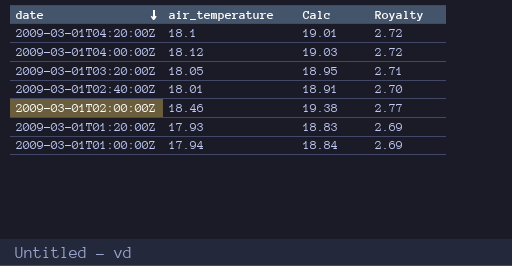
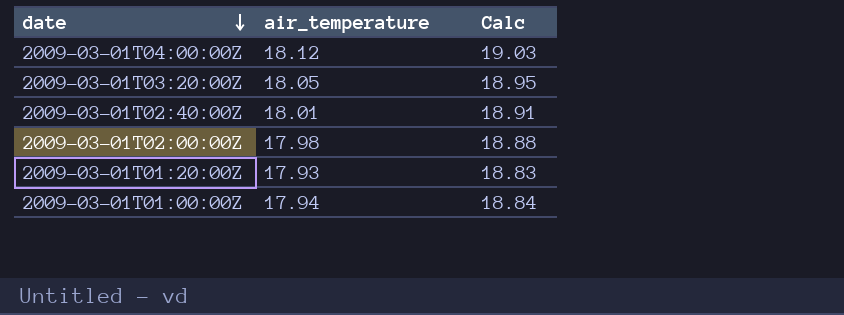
column Royalty | formula: [air_temperature] * 0.15 -> none
row 2009-03-01T04:20:00Z: 18.1 | 19.01 | 2.72 -> none
2009-03-01T02:00:00Z | air_temperature: 18.46 -> 17.98
2009-03-01T02:00:00Z | Calc: 19.38 -> 18.88

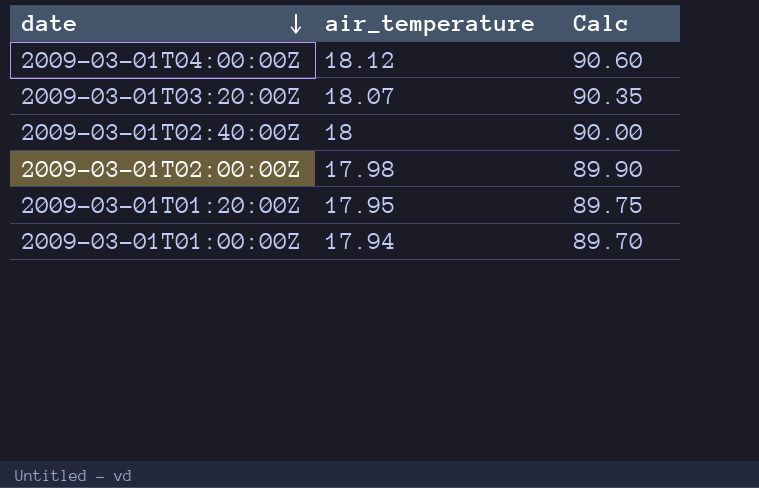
column Calc | formula: [air_temperature] * 1.05 -> [air_temperature] * 5
2009-03-01T03:20:00Z | air_temperature: 18.05 -> 18.07
2009-03-01T02:40:00Z | air_temperature: 18.01 -> 18
2009-03-01T01:20:00Z | air_temperature: 17.93 -> 17.95

